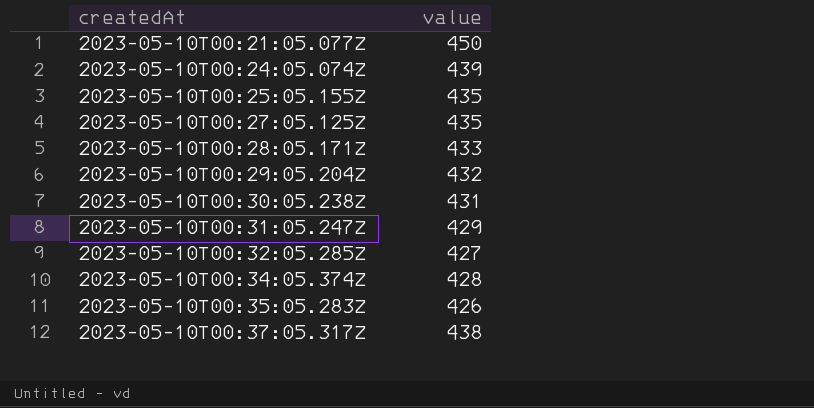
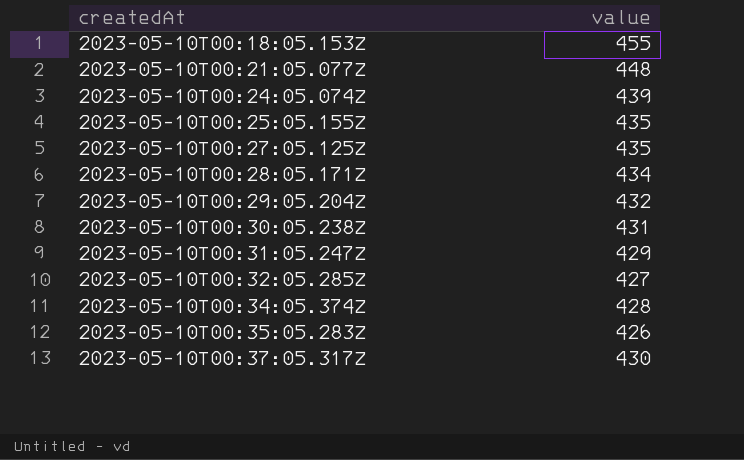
row 2023-05-10T00:18:05.153Z: none -> 455
2023-05-10T00:21:05.077Z | value: 450 -> 448
2023-05-10T00:28:05.171Z | value: 433 -> 434
2023-05-10T00:37:05.317Z | value: 438 -> 430

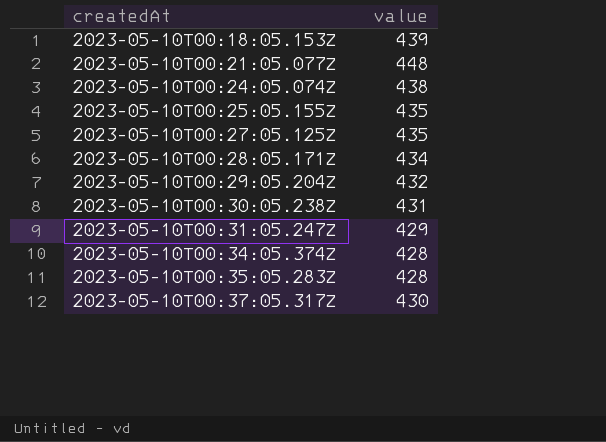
row 2023-05-10T00:32:05.285Z: 427 -> none
2023-05-10T00:18:05.153Z | value: 455 -> 439
2023-05-10T00:24:05.074Z | value: 439 -> 438
2023-05-10T00:35:05.283Z | value: 426 -> 428

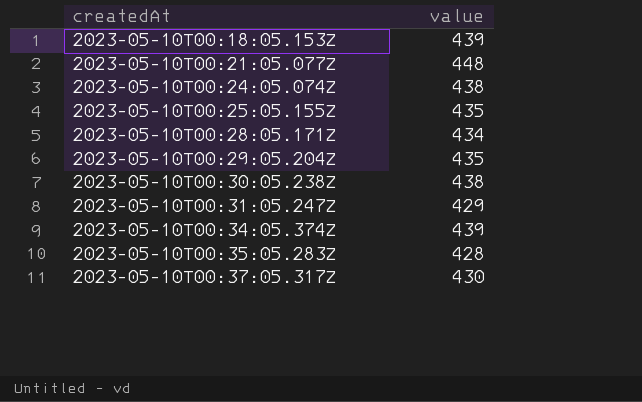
row 2023-05-10T00:27:05.125Z: 435 -> none
2023-05-10T00:29:05.204Z | value: 432 -> 435
2023-05-10T00:30:05.238Z | value: 431 -> 438
2023-05-10T00:34:05.374Z | value: 428 -> 439

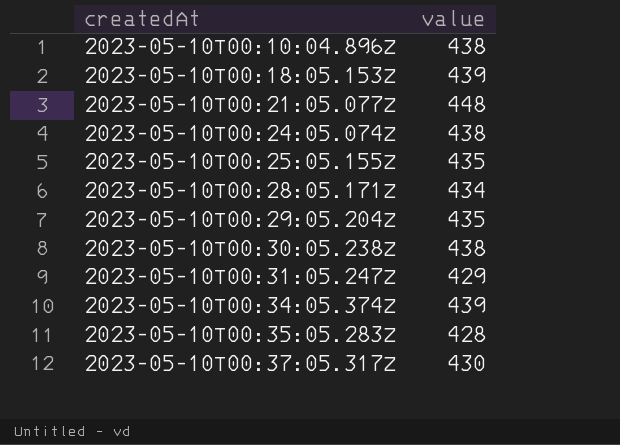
row 2023-05-10T00:10:04.896Z: none -> 438

